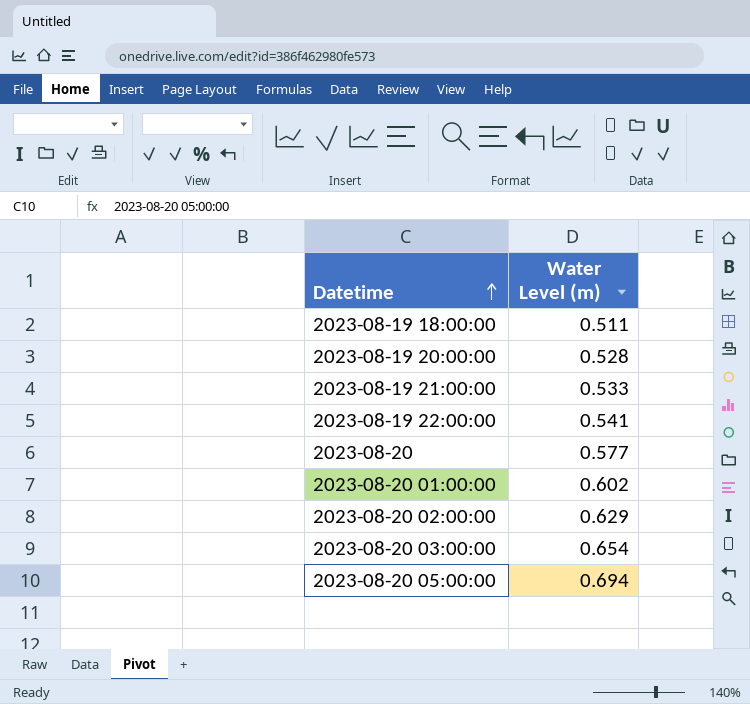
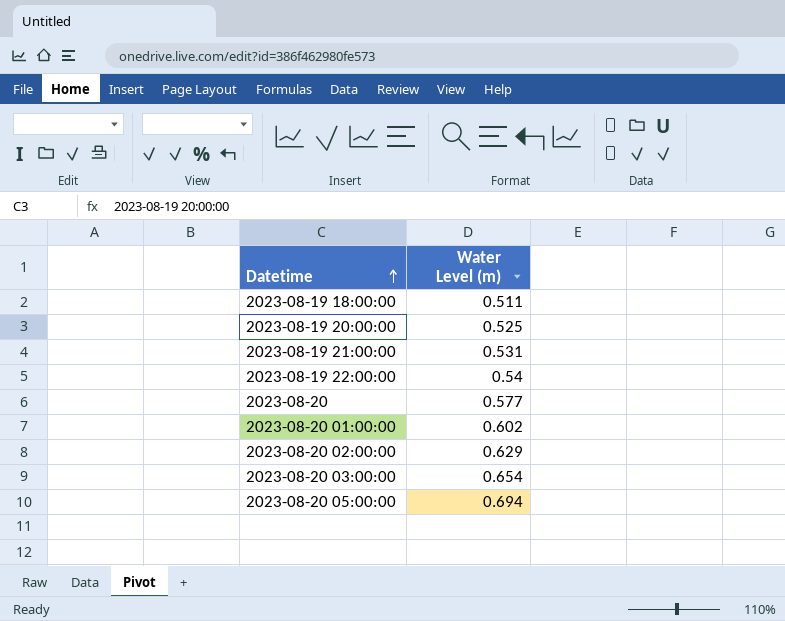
2023-08-19 20:00:00 | Water Level (m): 0.528 -> 0.525
2023-08-19 21:00:00 | Water Level (m): 0.533 -> 0.531
2023-08-19 22:00:00 | Water Level (m): 0.541 -> 0.54

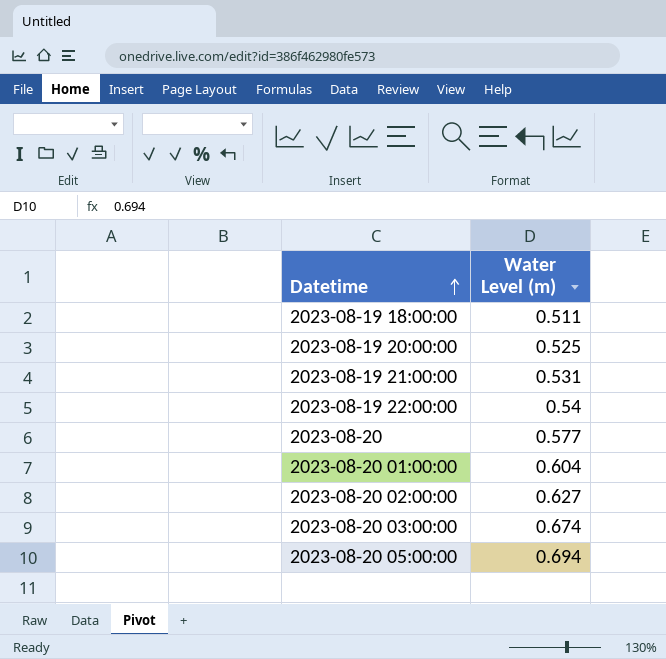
2023-08-20 01:00:00 | Water Level (m): 0.602 -> 0.604
2023-08-20 02:00:00 | Water Level (m): 0.629 -> 0.627
2023-08-20 03:00:00 | Water Level (m): 0.654 -> 0.674

